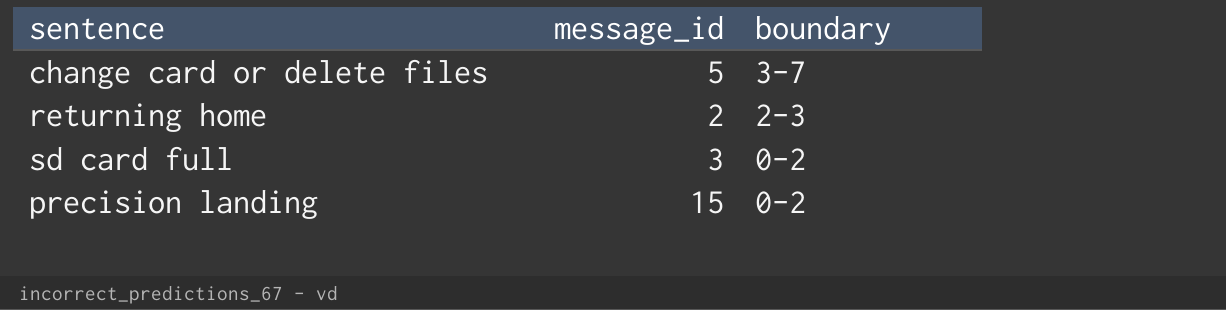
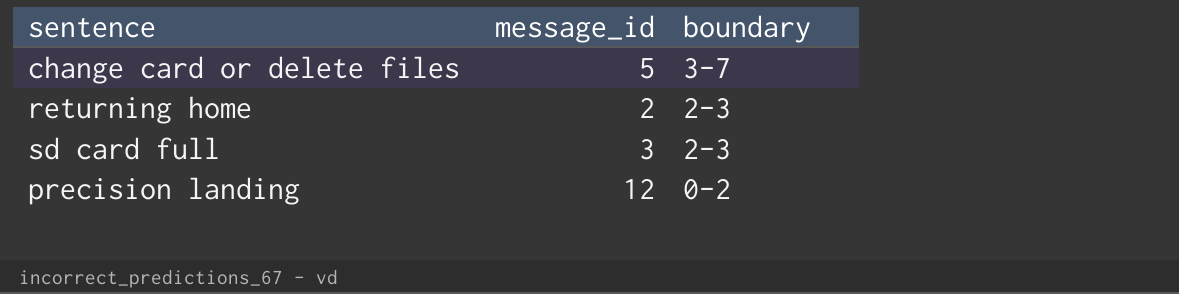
sd card full | boundary: 0-2 -> 2-3
precision landing | message_id: 15 -> 12

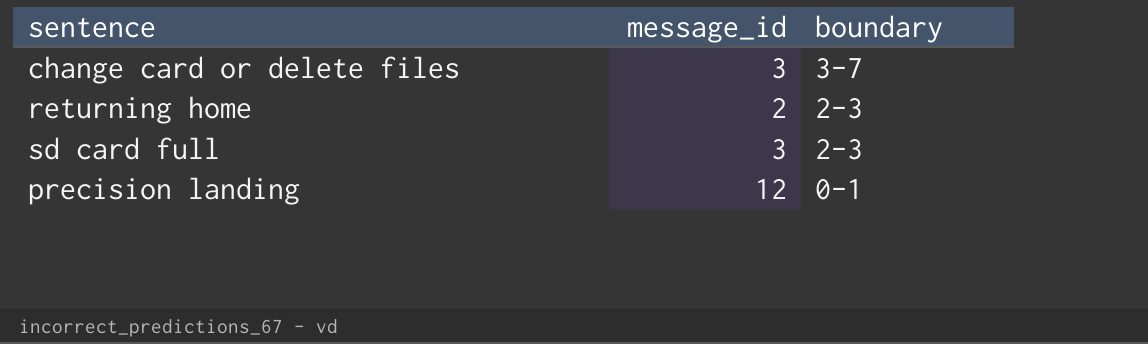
change card or delete files | message_id: 5 -> 3
precision landing | boundary: 0-2 -> 0-1

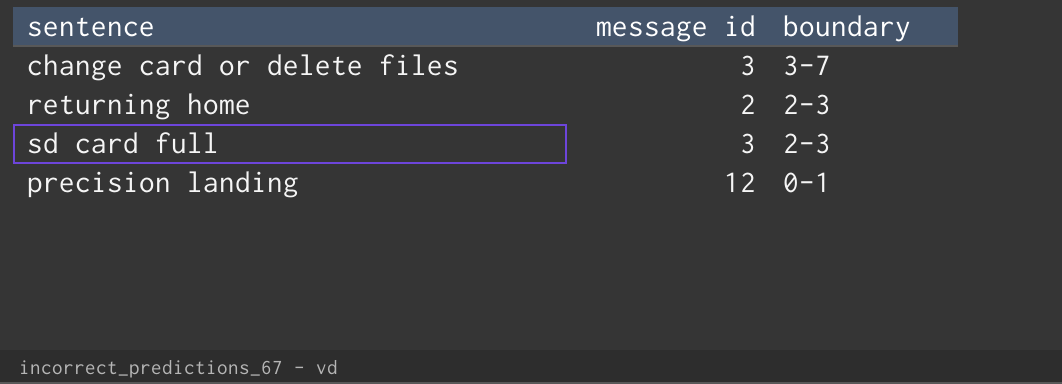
column name: message_id -> message id

